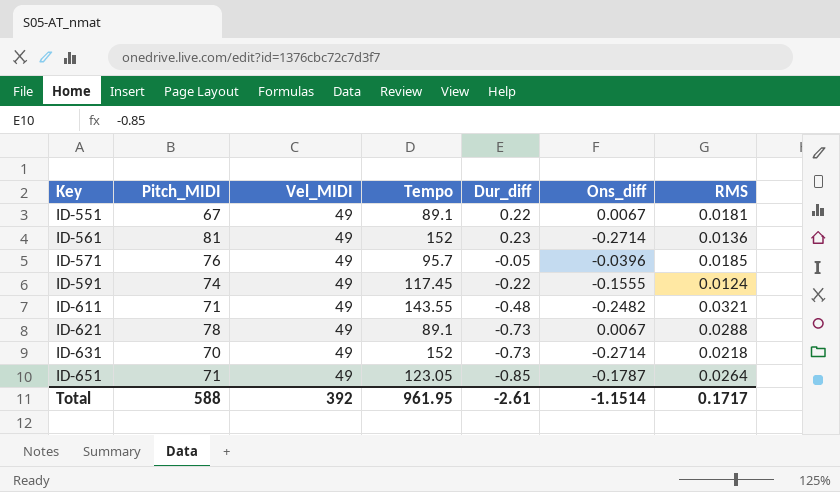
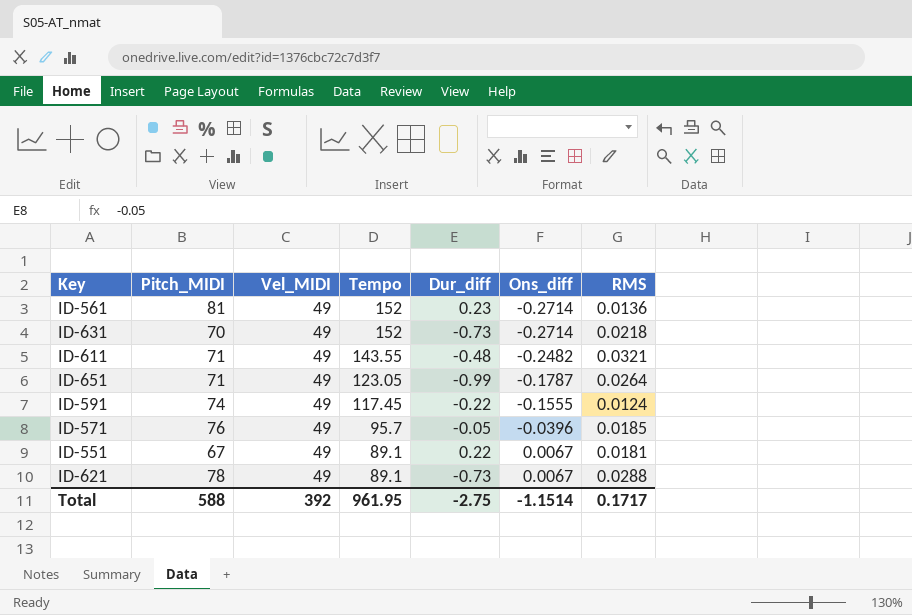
row order: Key ascending -> Tempo descending
ID-651 | Dur_diff: -0.85 -> -0.99
Total | Dur_diff: -2.61 -> -2.75

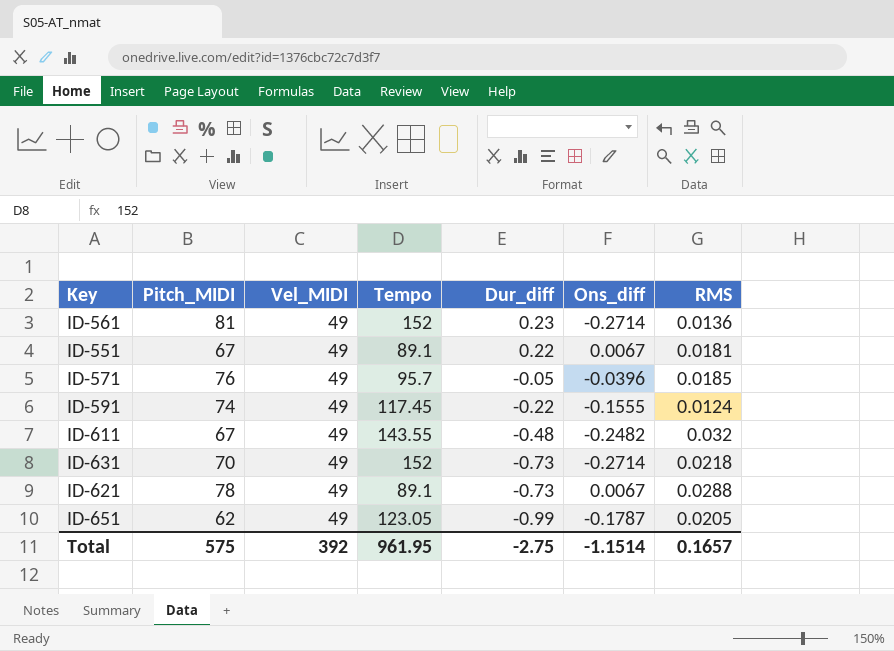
row order: Tempo descending -> Dur_diff descending
ID-611 | Pitch_MIDI: 71 -> 67
ID-611 | RMS: 0.0321 -> 0.032
ID-651 | Pitch_MIDI: 71 -> 62
ID-651 | RMS: 0.0264 -> 0.0205
Total | Pitch_MIDI: 588 -> 575
Total | RMS: 0.1717 -> 0.1657

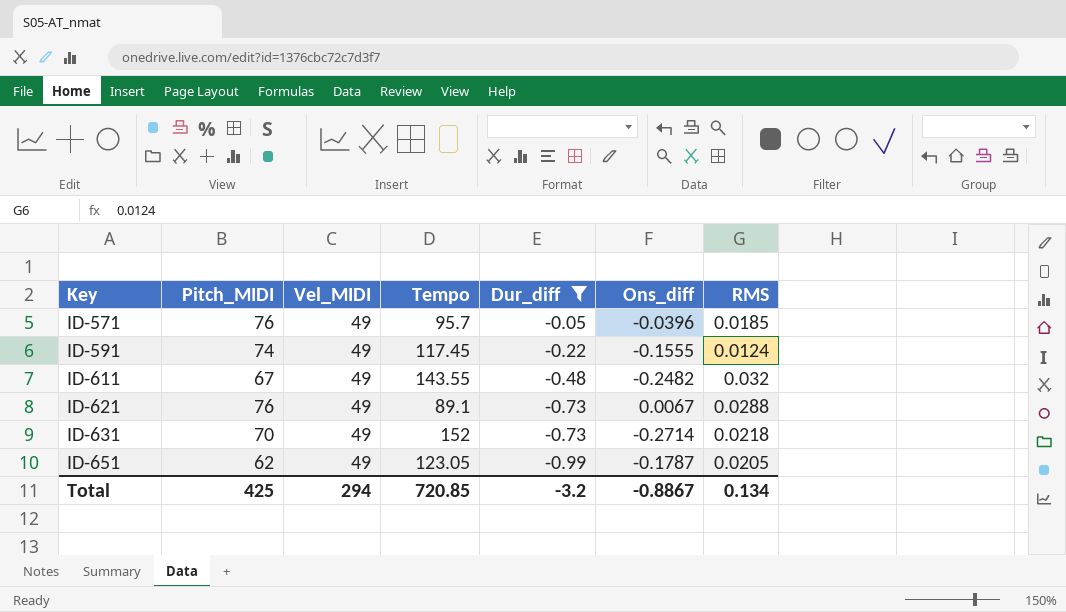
filter: none -> Dur_diff <= -0.05
row order: Dur_diff descending -> Key ascending
ID-621 | Pitch_MIDI: 78 -> 76
Total | Pitch_MIDI: 575 -> 425
Total | Vel_MIDI: 392 -> 294
Total | Tempo: 961.95 -> 720.85
Total | Dur_diff: -2.75 -> -3.2
Total | Ons_diff: -1.1514 -> -0.8867
Total | RMS: 0.1657 -> 0.134

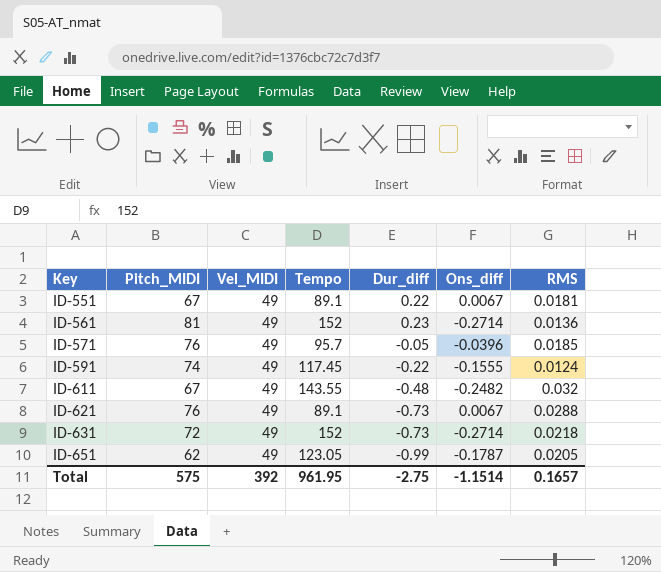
filter: Dur_diff <= -0.05 -> none
ID-631 | Pitch_MIDI: 70 -> 72
Total | Pitch_MIDI: 425 -> 575
Total | Vel_MIDI: 294 -> 392
Total | Tempo: 720.85 -> 961.95
Total | Dur_diff: -3.2 -> -2.75
Total | Ons_diff: -0.8867 -> -1.1514
Total | RMS: 0.134 -> 0.1657

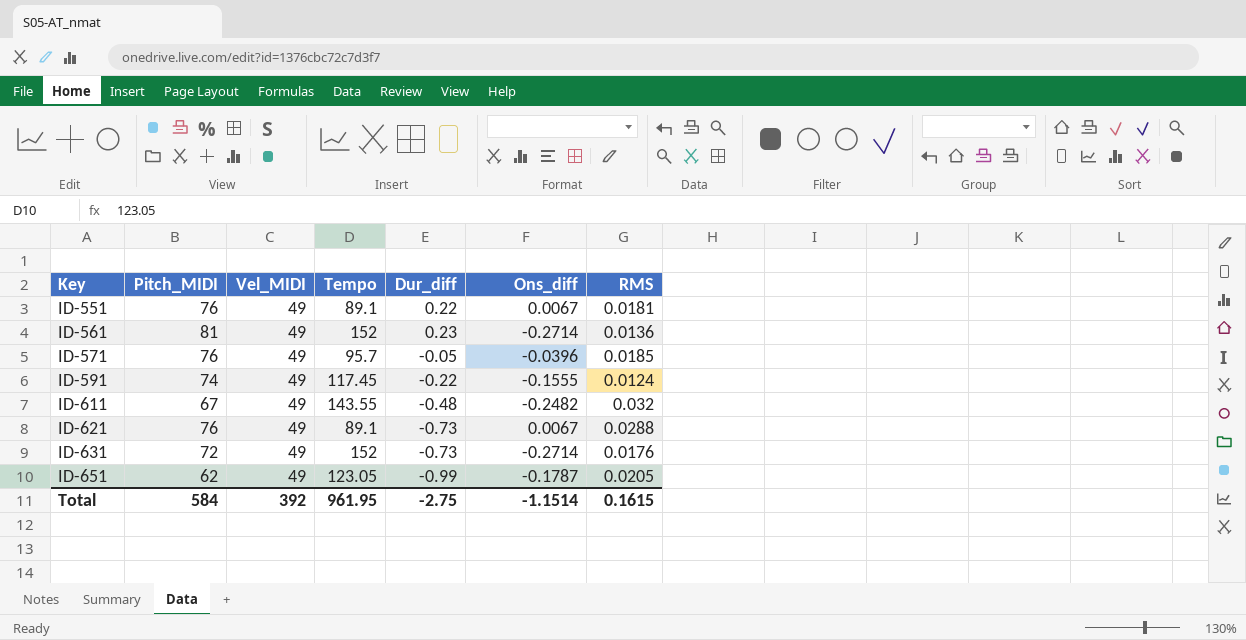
ID-551 | Pitch_MIDI: 67 -> 76
ID-631 | RMS: 0.0218 -> 0.0176
Total | Pitch_MIDI: 575 -> 584
Total | RMS: 0.1657 -> 0.1615

